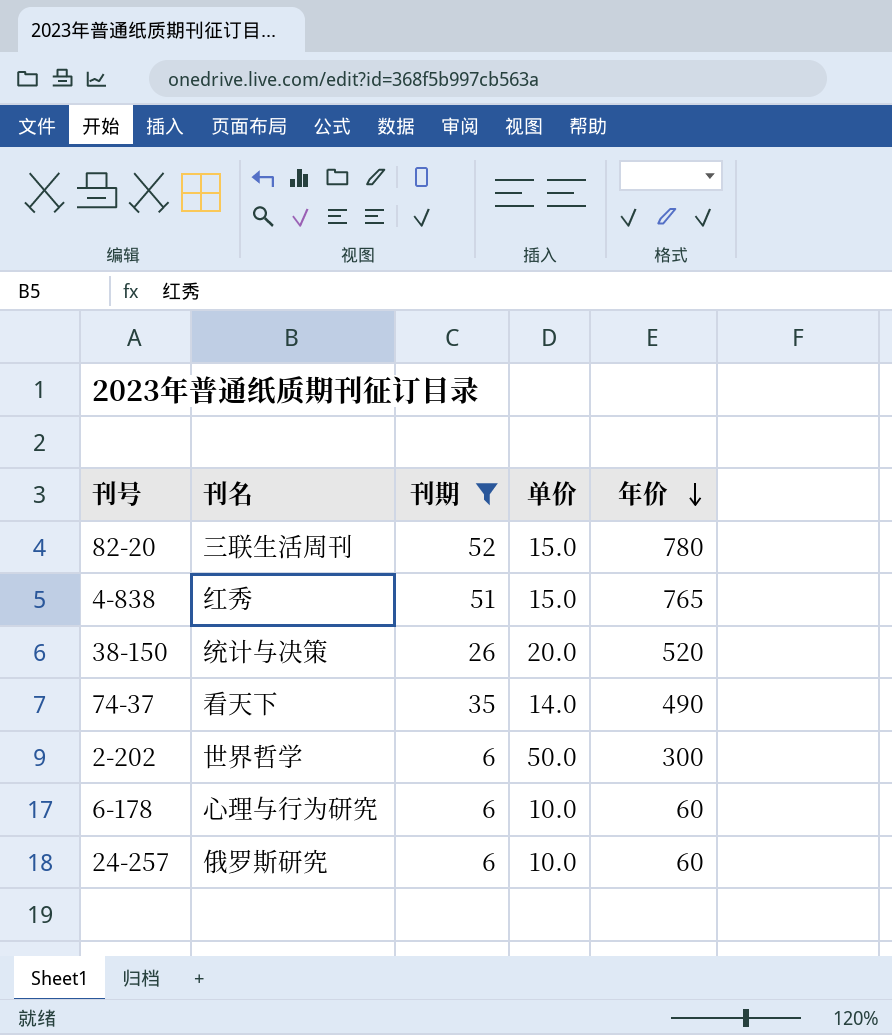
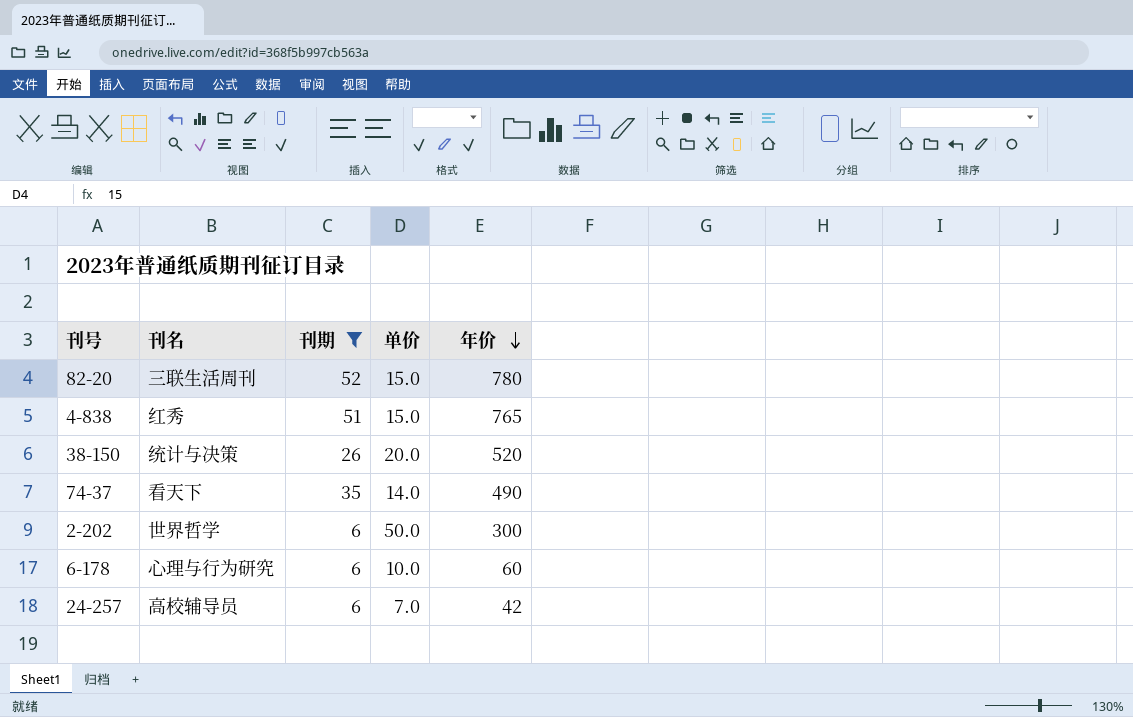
24-257 | 刊名: 俄罗斯研究 -> 高校辅导员
24-257 | 单价: 10.0 -> 7.0
24-257 | 年价: 60 -> 42

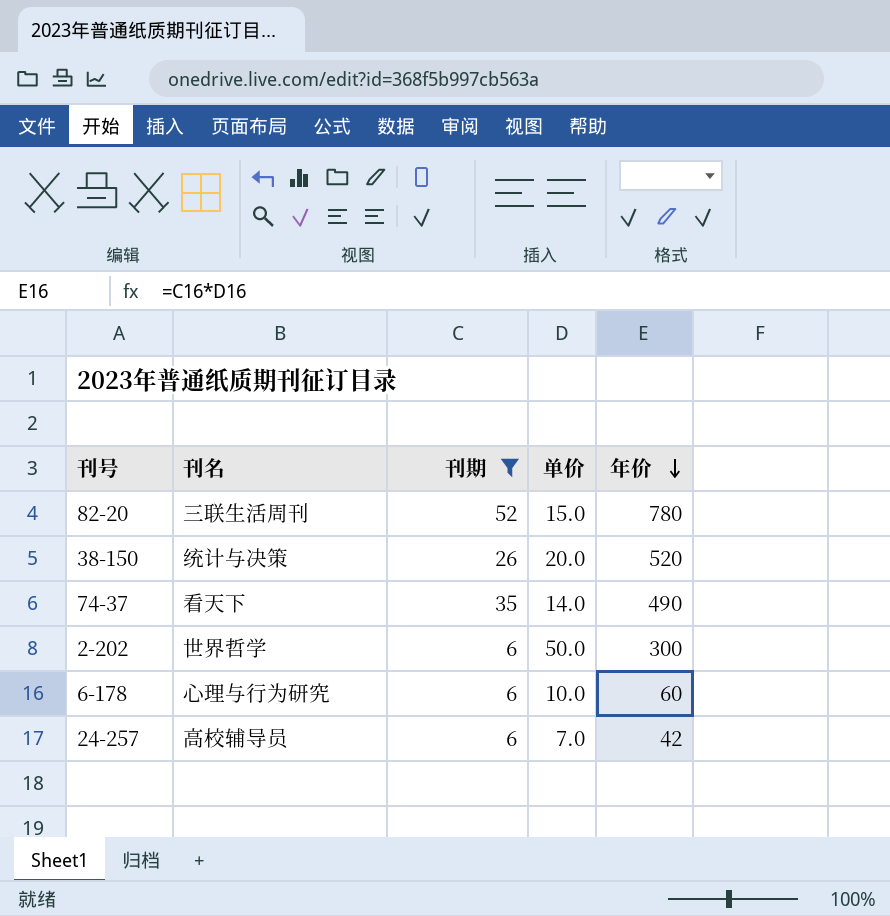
row 4-838: 红秀 | 51 | 15.0 | 765 -> none

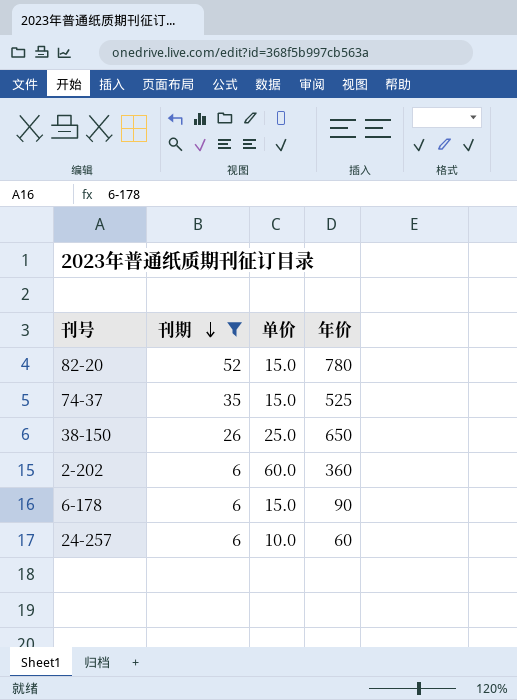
row order: 年价 descending -> 刊期 descending
column 刊名 | position: 2 -> none
74-37 | 单价: 14.0 -> 15.0
74-37 | 年价: 490 -> 525
38-150 | 单价: 20.0 -> 25.0
38-150 | 年价: 520 -> 650
2-202 | 单价: 50.0 -> 60.0
2-202 | 年价: 300 -> 360
6-178 | 单价: 10.0 -> 15.0
6-178 | 年价: 60 -> 90
24-257 | 单价: 7.0 -> 10.0
24-257 | 年价: 42 -> 60

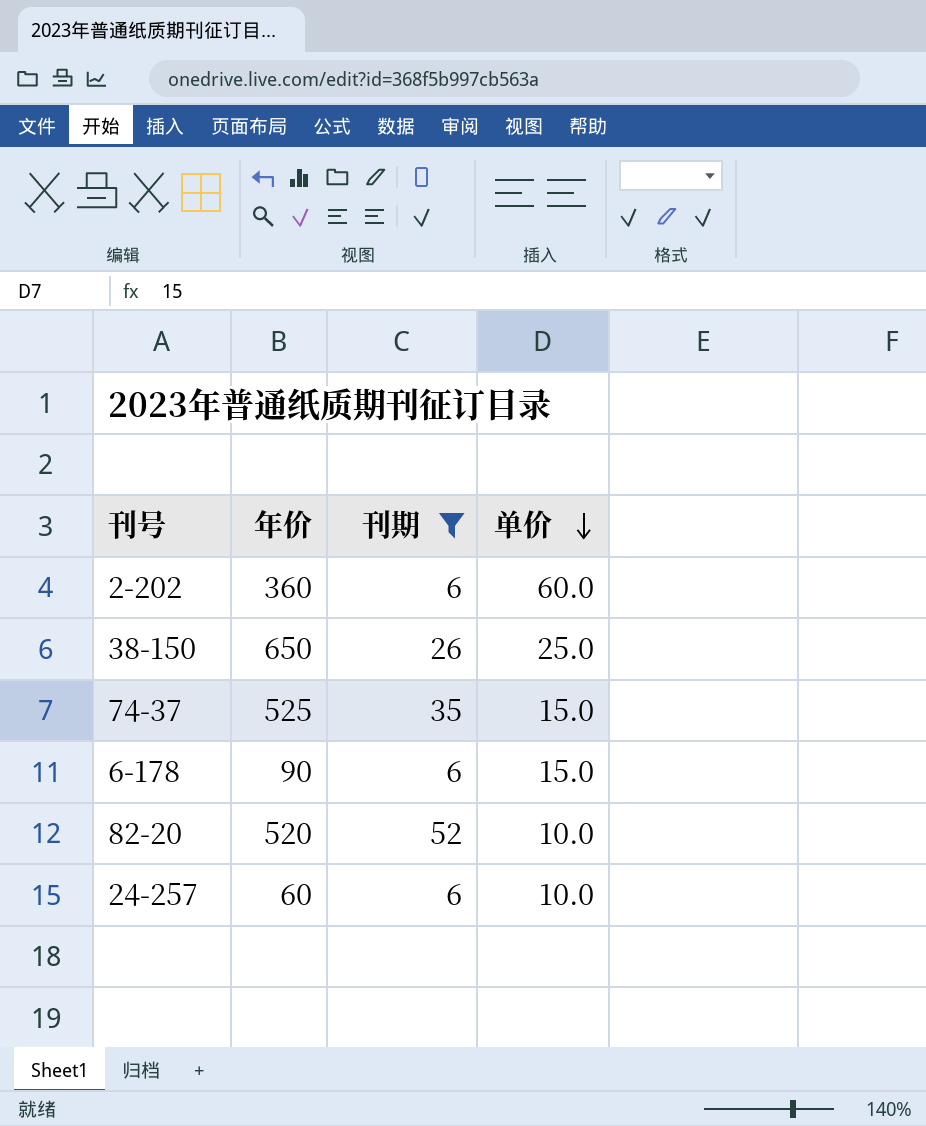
row order: 刊期 descending -> 单价 descending
column 年价 | position: 4 -> 2
82-20 | 年价: 780 -> 520
82-20 | 单价: 15.0 -> 10.0

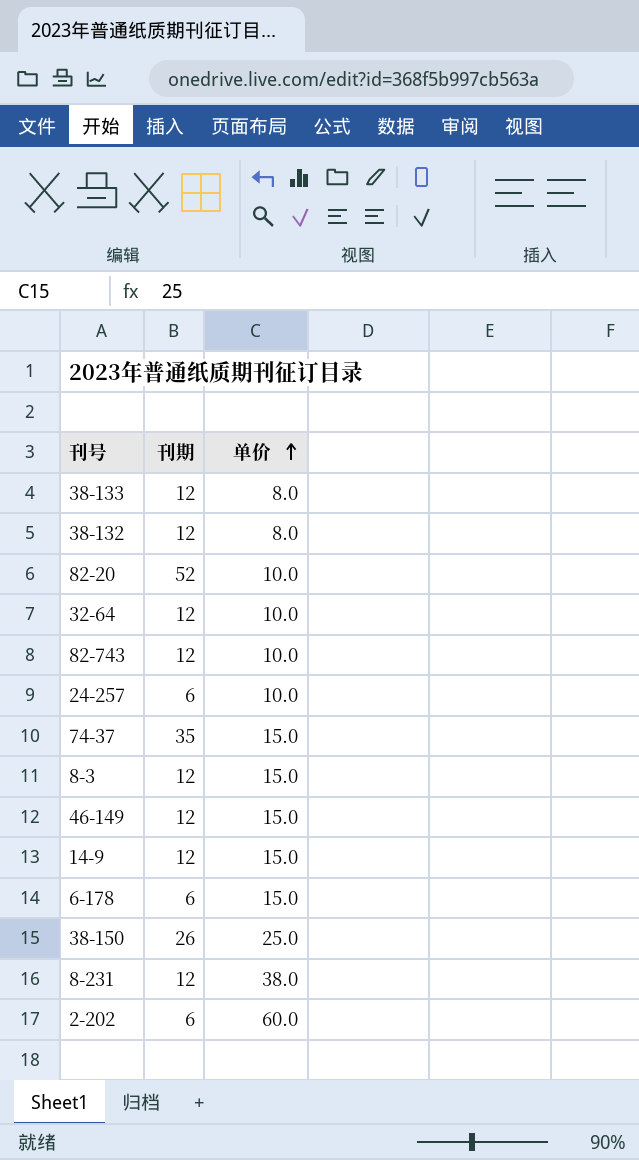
filter: 刊期 != 12 -> none
row order: 单价 descending -> 单价 ascending
column 年价 | formula: [刊期] * [单价] -> none

